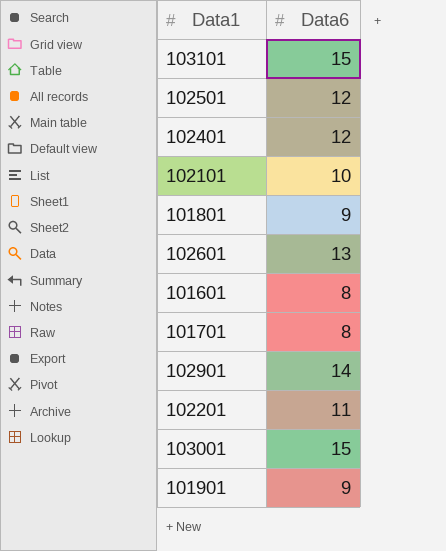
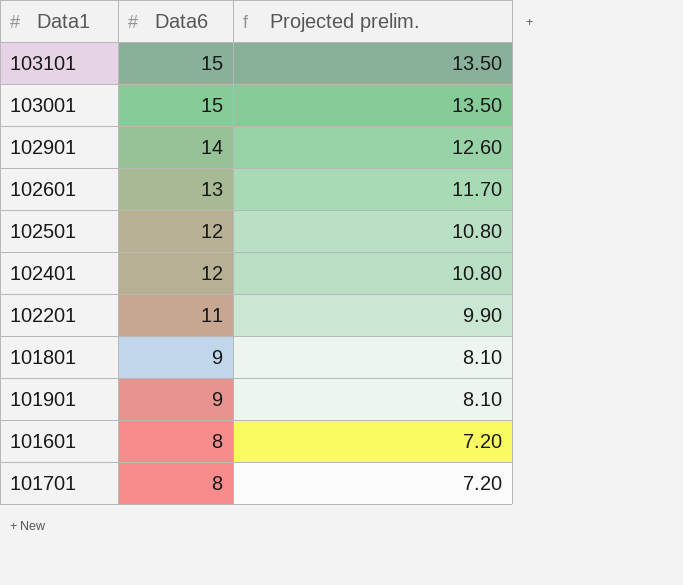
row order: none -> Data6 descending
column Projected prelim. | formula: none -> [Data6] * 0.9
row 102101: 10 -> none

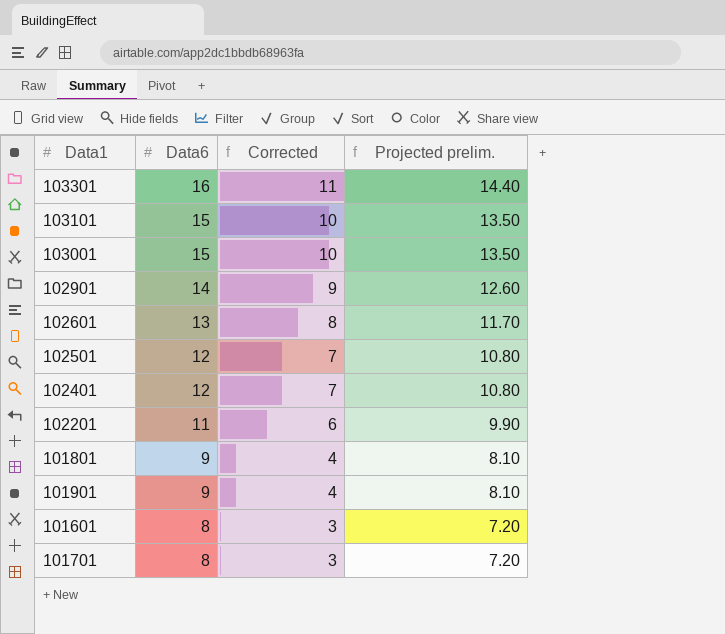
column Corrected | formula: none -> [Data6] - 5
row 103301: none -> 16 | 11 | 14.40

